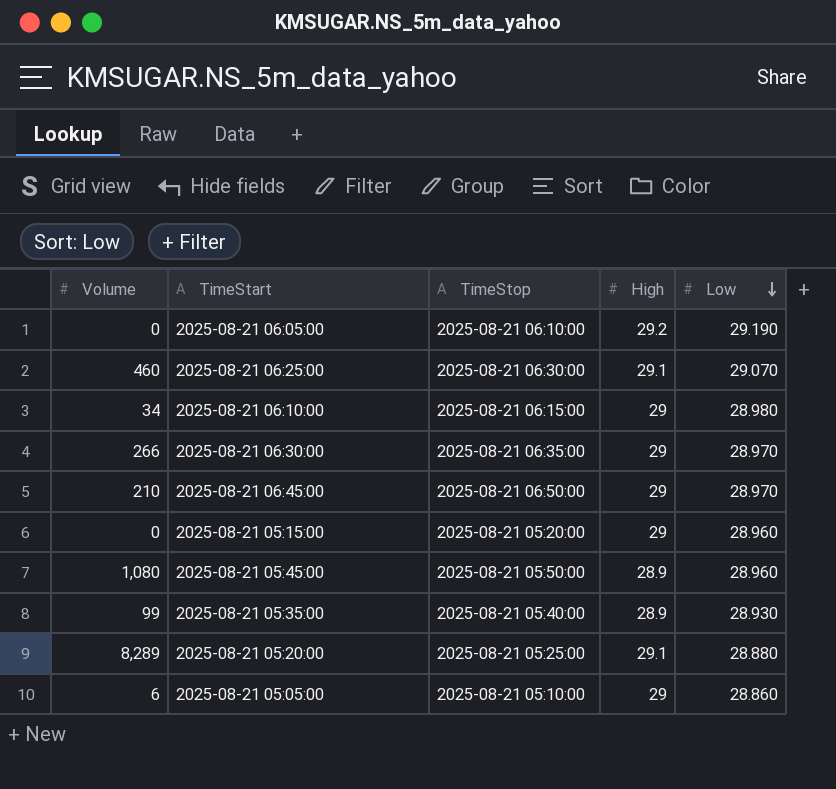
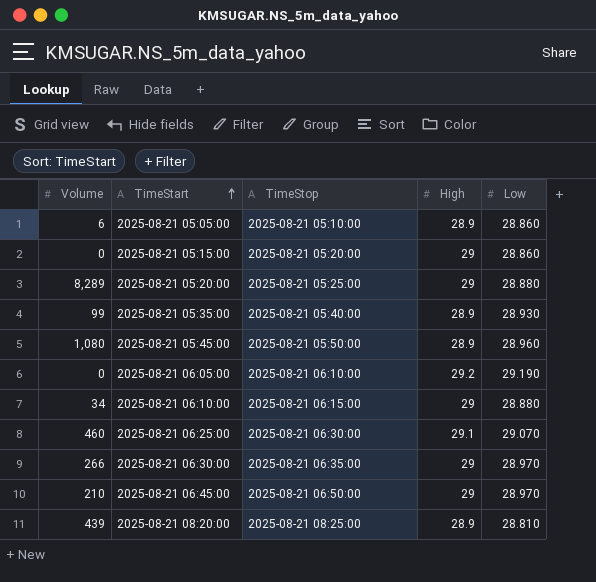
row order: Low descending -> TimeStart ascending
2025-08-21 05:05:00 | High: 29 -> 28.9
2025-08-21 05:15:00 | Low: 28.960 -> 28.860
2025-08-21 05:20:00 | High: 29.1 -> 29
2025-08-21 06:10:00 | Low: 28.980 -> 28.880
row 2025-08-21 08:20:00: none -> 439 | 2025-08-21 08:25:00 | 28.9 | 28.810

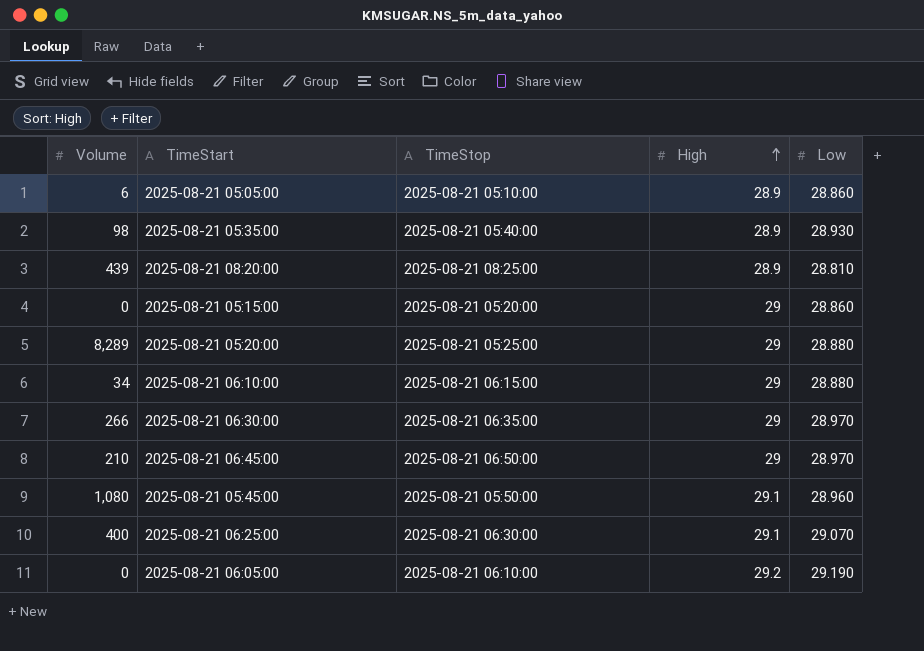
row order: TimeStart ascending -> High ascending
2025-08-21 05:35:00 | Volume: 99 -> 98
2025-08-21 05:45:00 | High: 28.9 -> 29.1
2025-08-21 06:25:00 | Volume: 460 -> 400

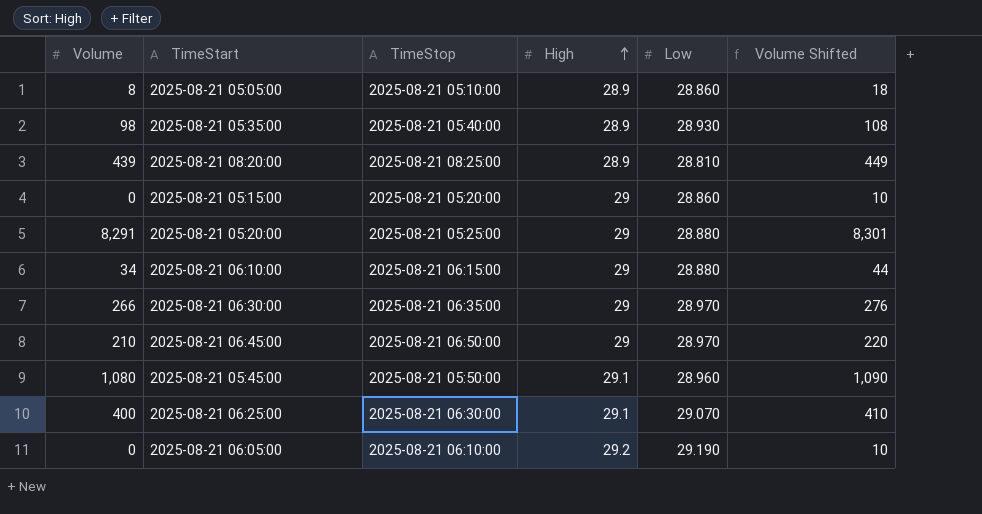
column Volume Shifted | formula: none -> [Volume] + 10
2025-08-21 05:05:00 | Volume: 6 -> 8
2025-08-21 05:20:00 | Volume: 8,289 -> 8,291

